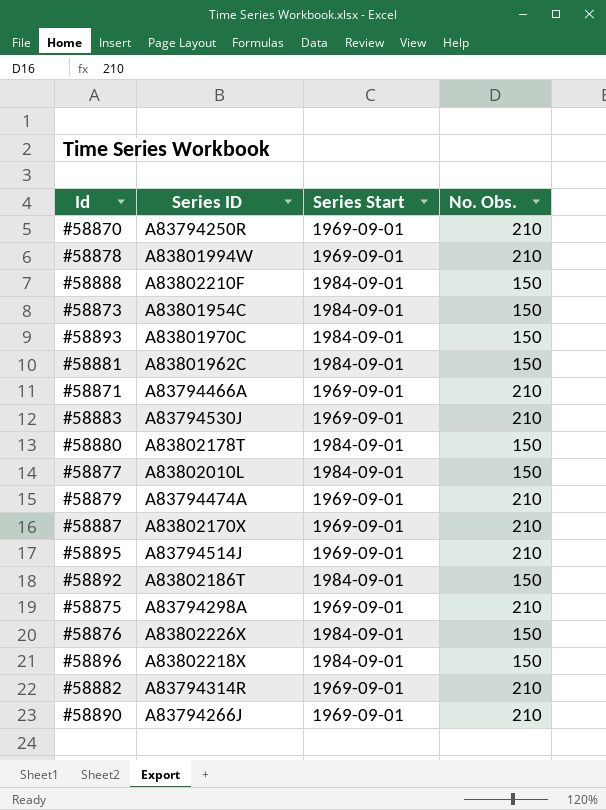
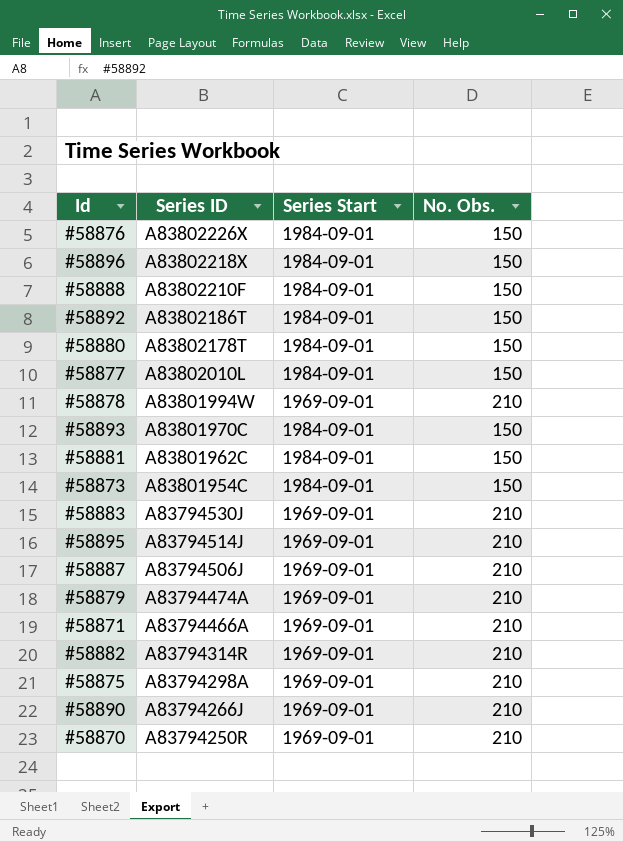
row order: none -> Series ID descending
#58887 | Series ID: A83802170X -> A83794506J

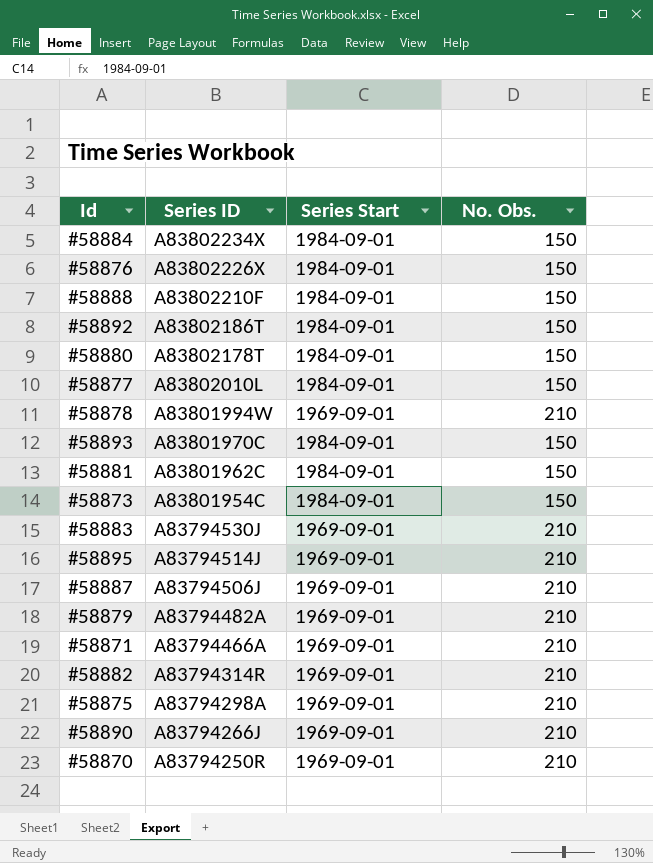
row #58896: A83802218X | 1984-09-01 | 150 -> none
row #58884: none -> A83802234X | 1984-09-01 | 150
#58879 | Series ID: A83794474A -> A83794482A

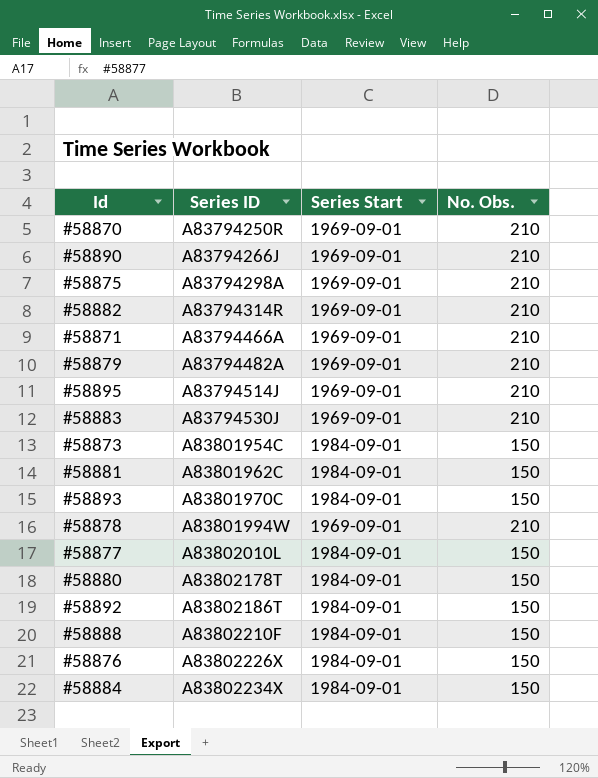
row order: Series ID descending -> Series ID ascending
row #58887: A83794506J | 1969-09-01 | 210 -> none

